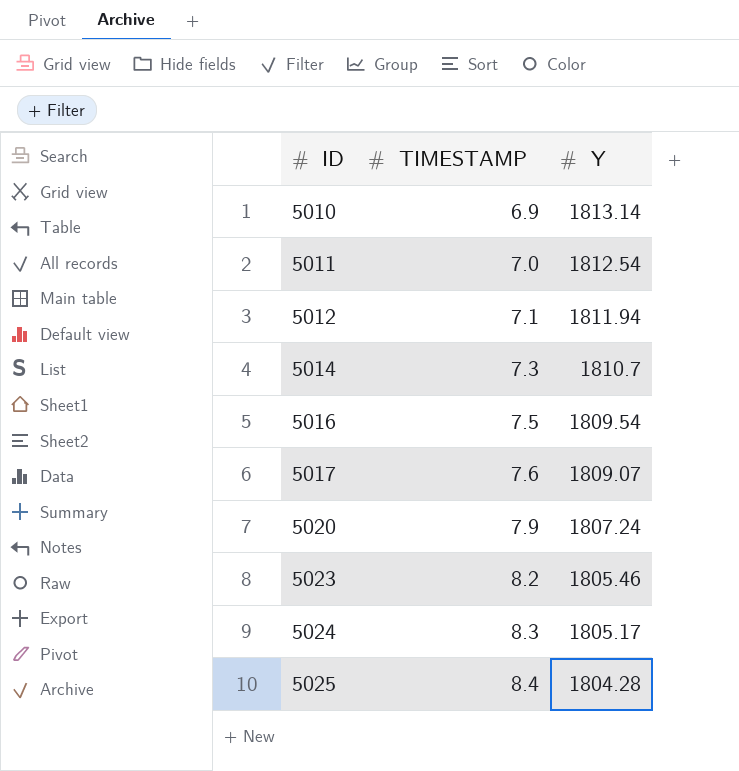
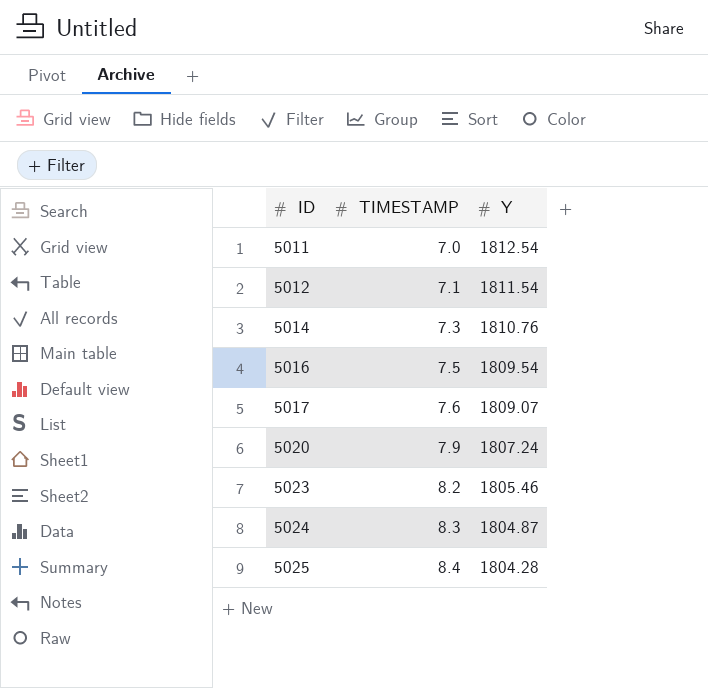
row 5010: 6.9 | 1813.14 -> none
5012 | Y: 1811.94 -> 1811.54
5014 | Y: 1810.7 -> 1810.76
5024 | Y: 1805.17 -> 1804.87

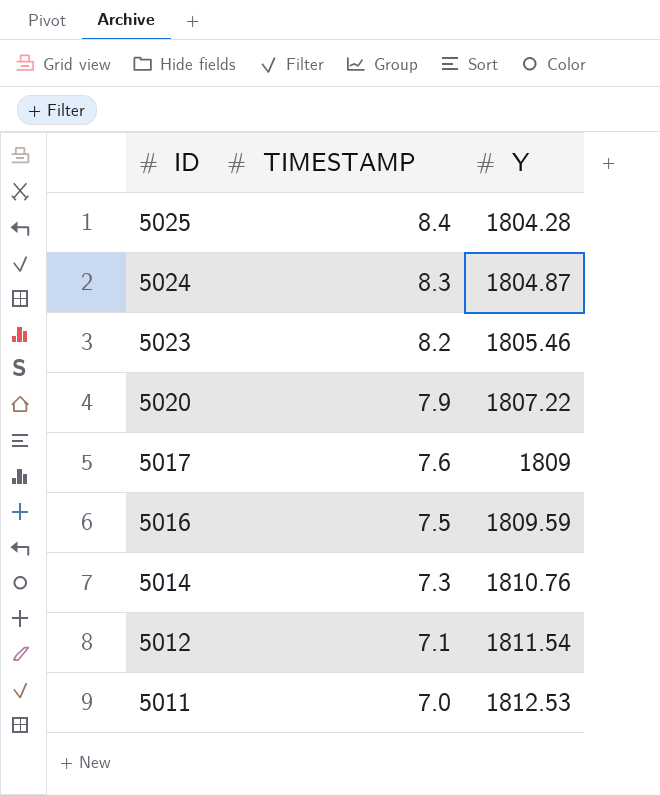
row order: ID ascending -> ID descending
5020 | Y: 1807.24 -> 1807.22
5017 | Y: 1809.07 -> 1809
5016 | Y: 1809.54 -> 1809.59
5011 | Y: 1812.54 -> 1812.53

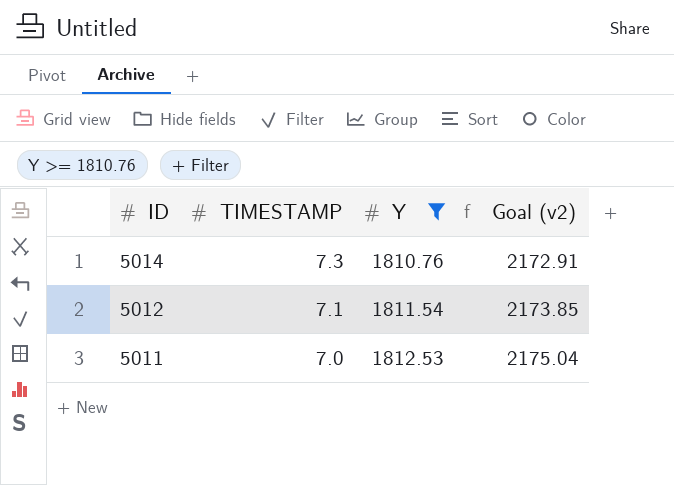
filter: none -> Y >= 1810.76
column Goal (v2) | formula: none -> [Y] * 1.2

